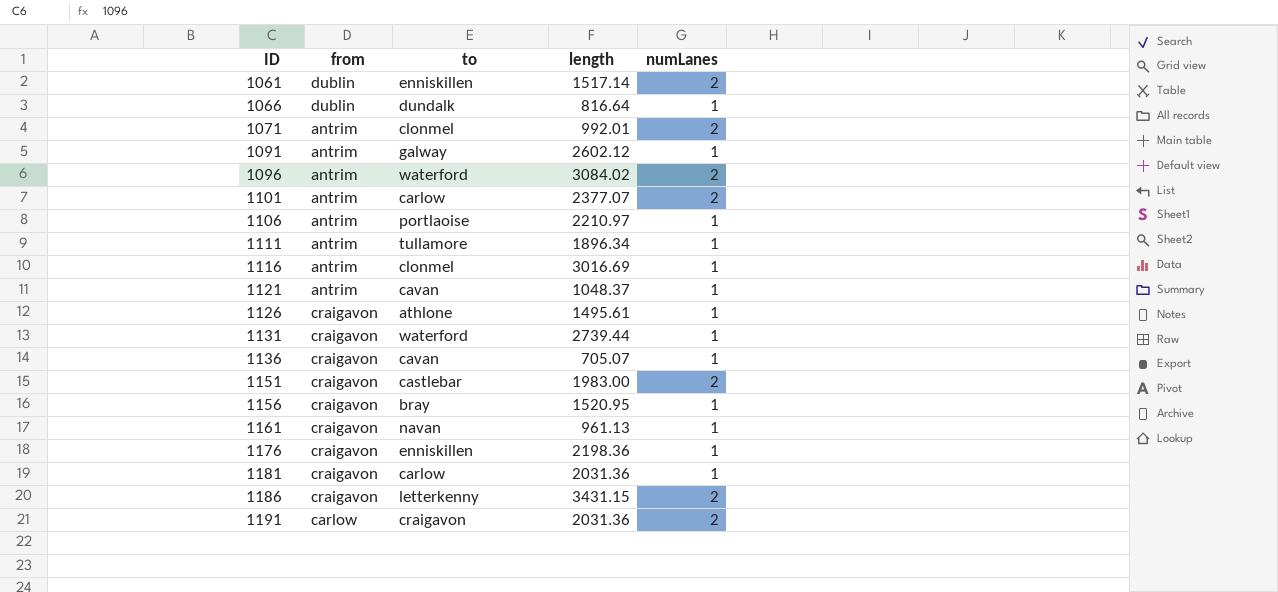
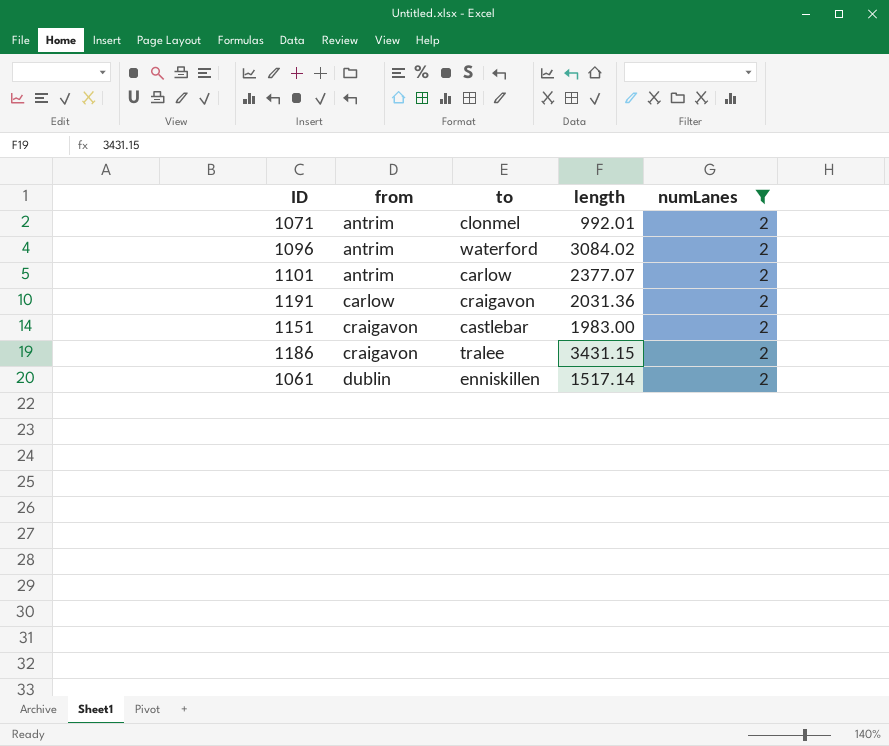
filter: none -> numLanes = 2
row order: ID ascending -> from ascending
1186 | to: letterkenny -> tralee

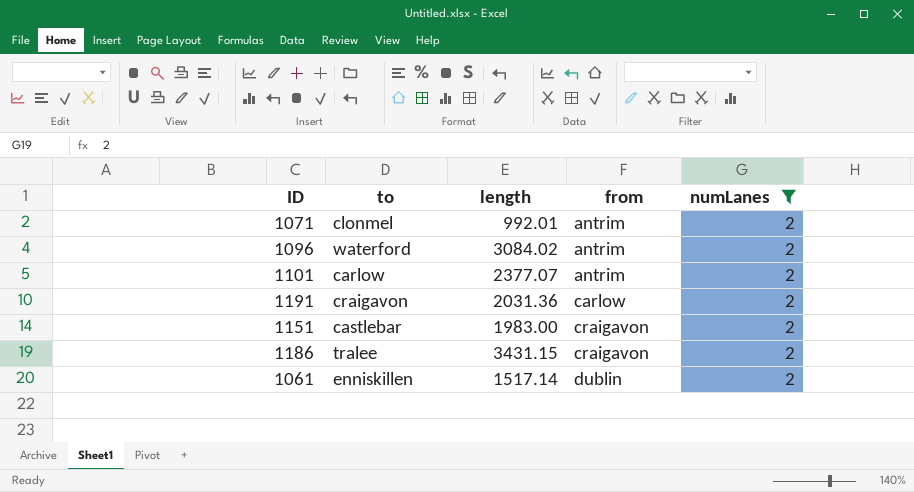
column from | position: 2 -> 4

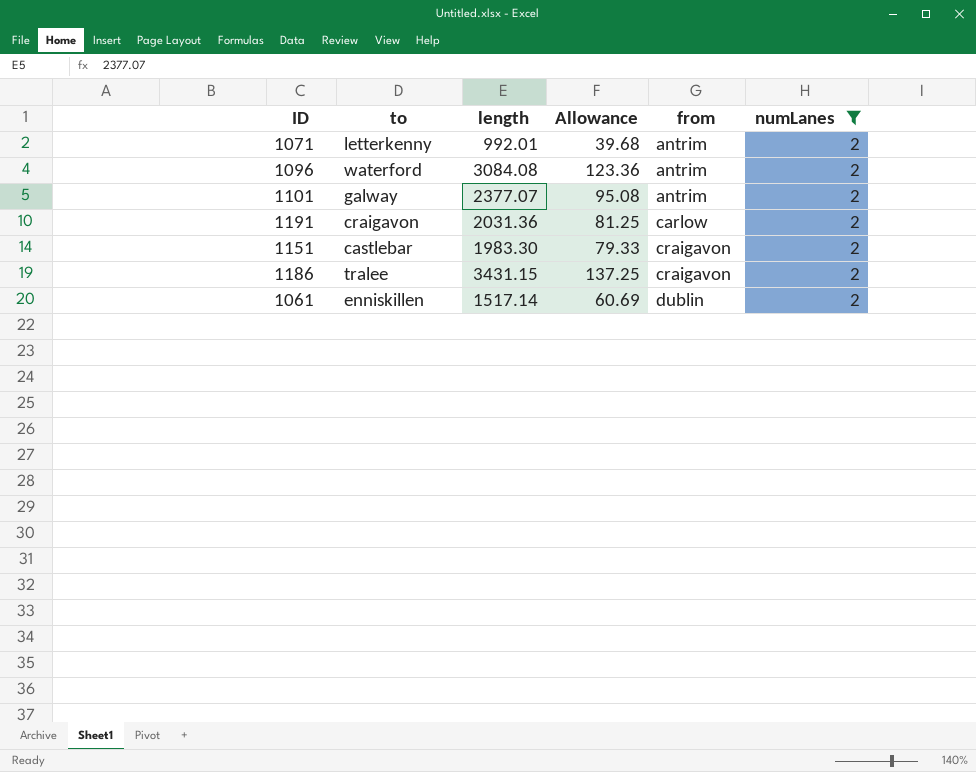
column Allowance | formula: none -> [length] * 0.04
1071 | to: clonmel -> letterkenny
1096 | length: 3084.02 -> 3084.08
1101 | to: carlow -> galway
1151 | length: 1983.00 -> 1983.30

